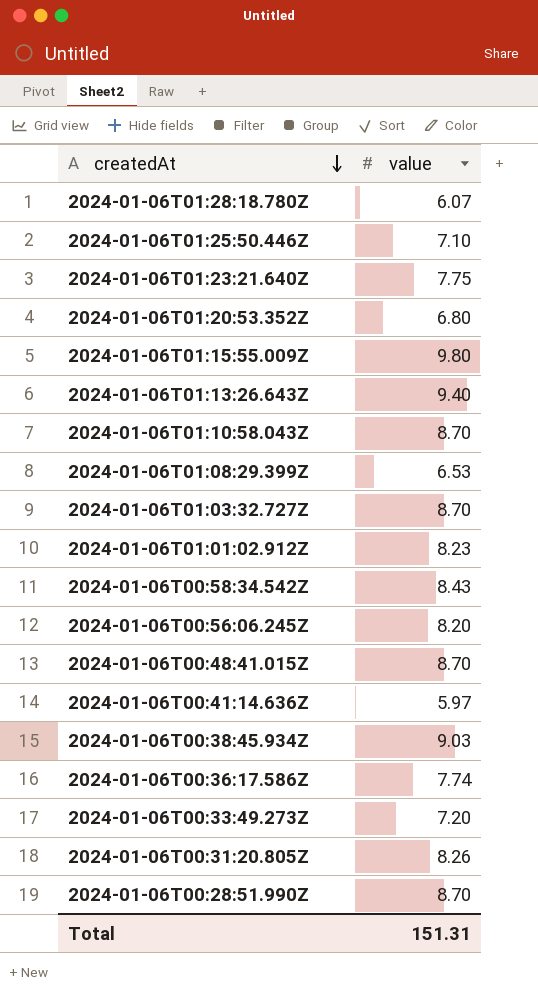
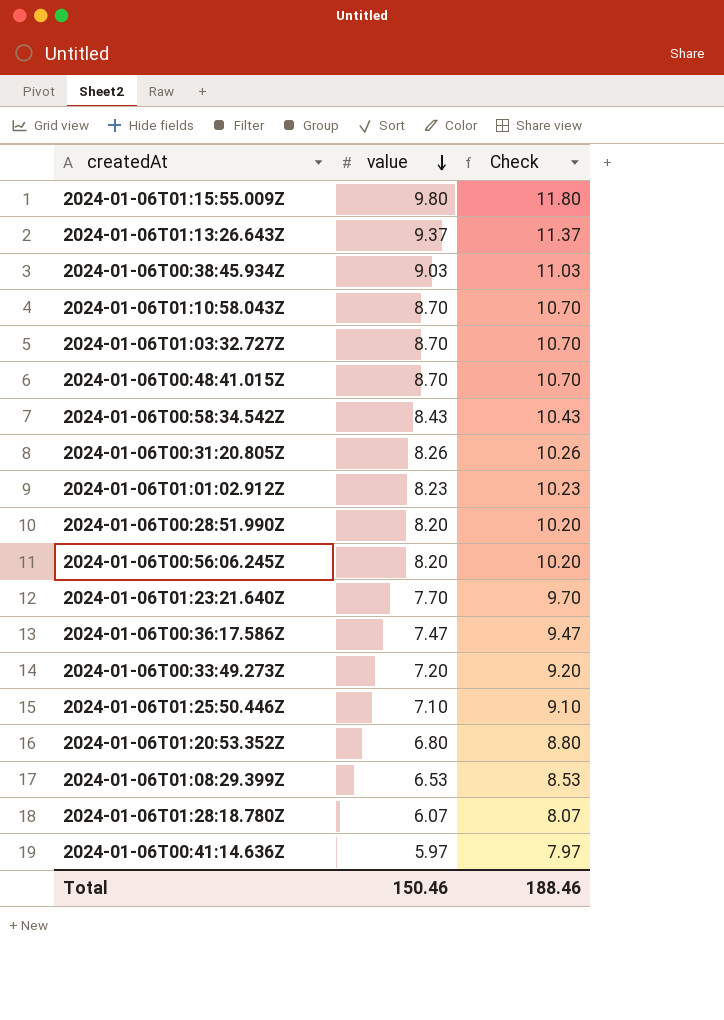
row order: createdAt descending -> value descending
column Check | formula: none -> [value] + 2
2024-01-06T01:13:26.643Z | value: 9.40 -> 9.37
2024-01-06T00:28:51.990Z | value: 8.70 -> 8.20
2024-01-06T01:23:21.640Z | value: 7.75 -> 7.70
2024-01-06T00:36:17.586Z | value: 7.74 -> 7.47
Total | value: 151.31 -> 150.46

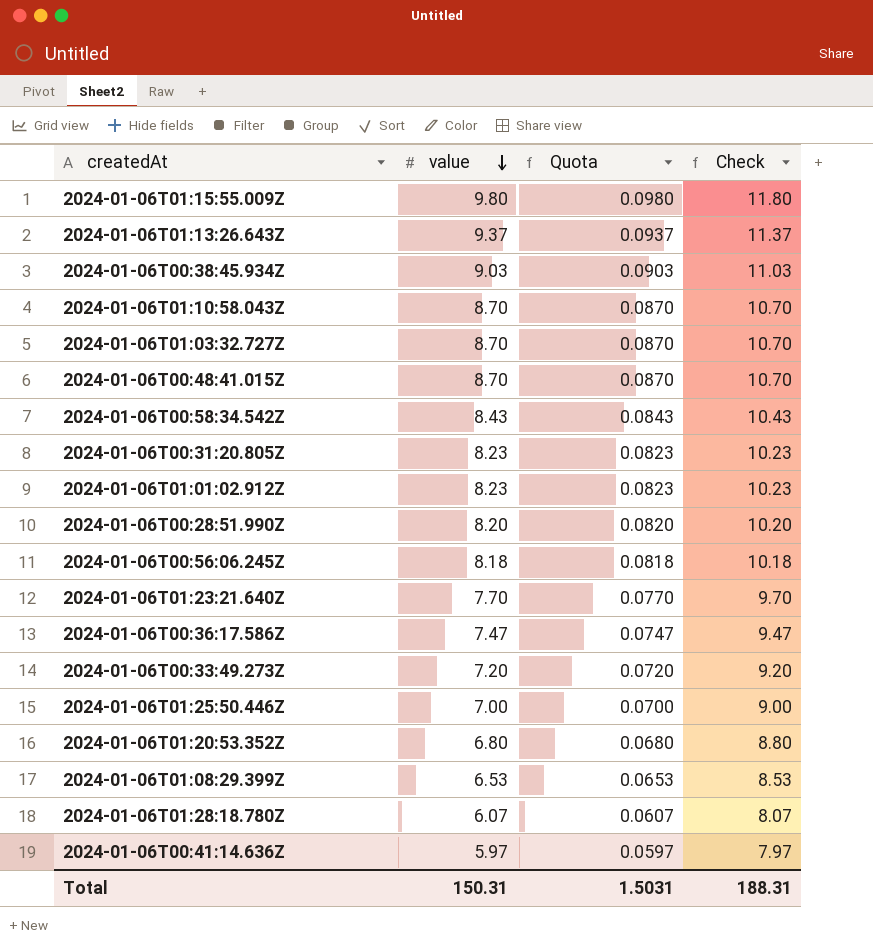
column Quota | formula: none -> [value] * 0.01
2024-01-06T00:31:20.805Z | value: 8.26 -> 8.23
2024-01-06T00:31:20.805Z | Check: 10.26 -> 10.23
2024-01-06T00:56:06.245Z | value: 8.20 -> 8.18
2024-01-06T00:56:06.245Z | Check: 10.20 -> 10.18
2024-01-06T01:25:50.446Z | value: 7.10 -> 7.00
2024-01-06T01:25:50.446Z | Check: 9.10 -> 9.00
Total | value: 150.46 -> 150.31
Total | Check: 188.46 -> 188.31

